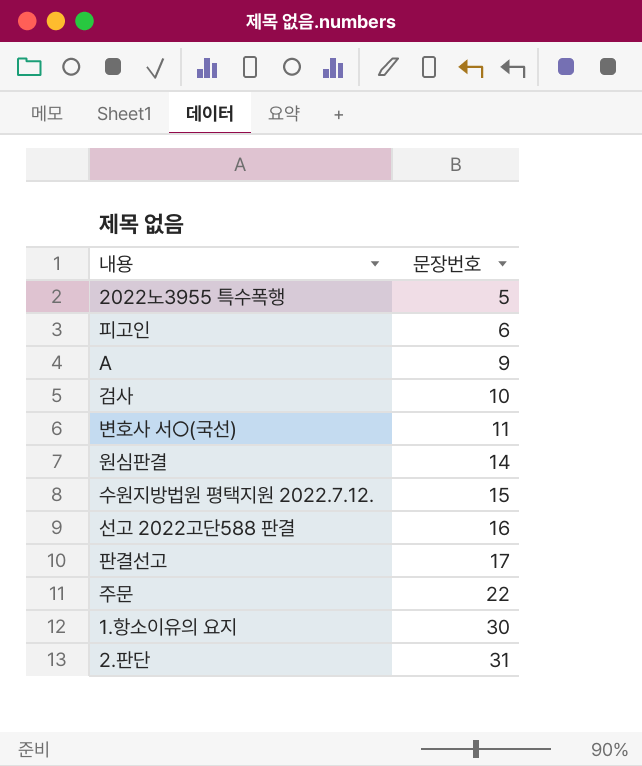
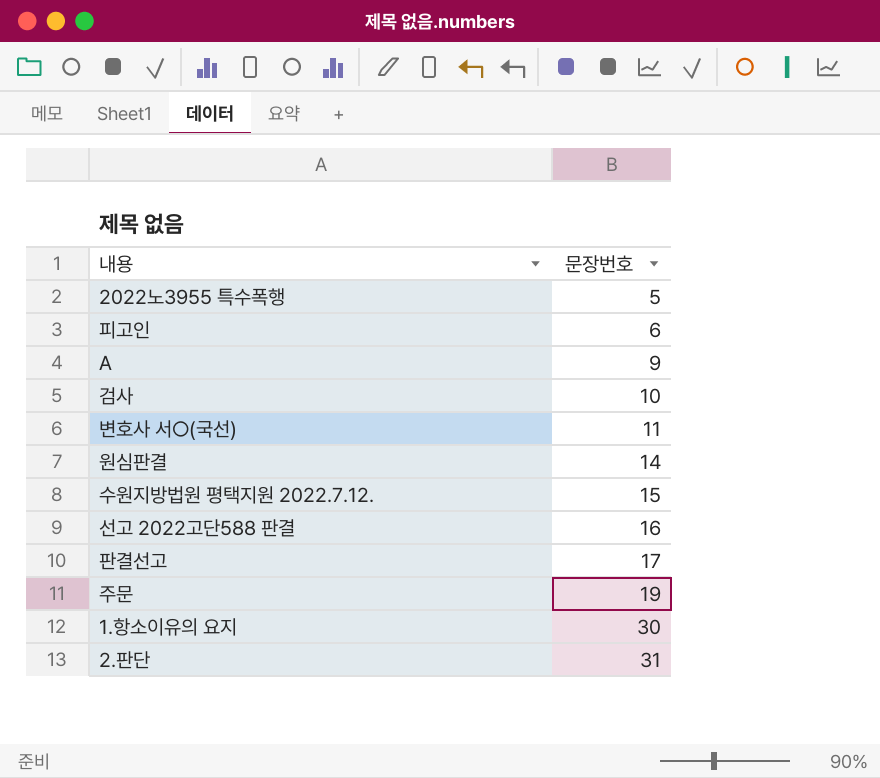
주문 | 문장번호: 22 -> 19

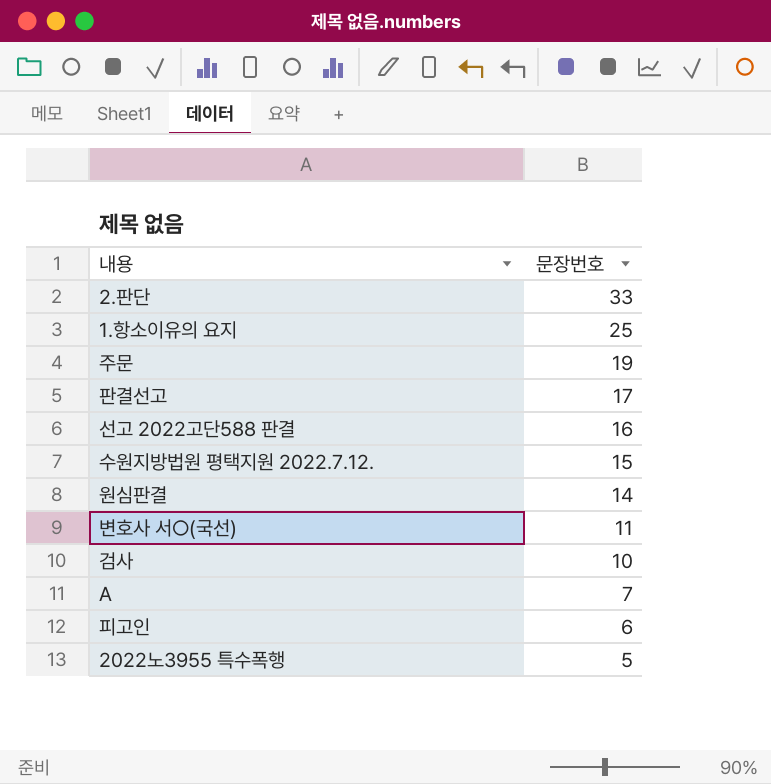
row order: 문장번호 ascending -> 문장번호 descending
2.판단 | 문장번호: 31 -> 33
1.항소이유의 요지 | 문장번호: 30 -> 25
A | 문장번호: 9 -> 7

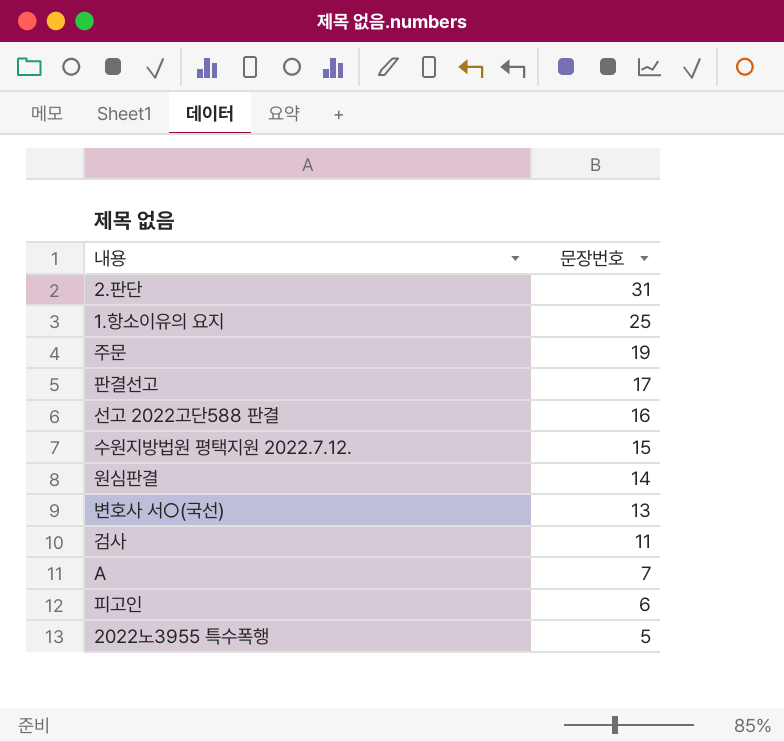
2.판단 | 문장번호: 33 -> 31
변호사 서○(국선) | 문장번호: 11 -> 13
검사 | 문장번호: 10 -> 11

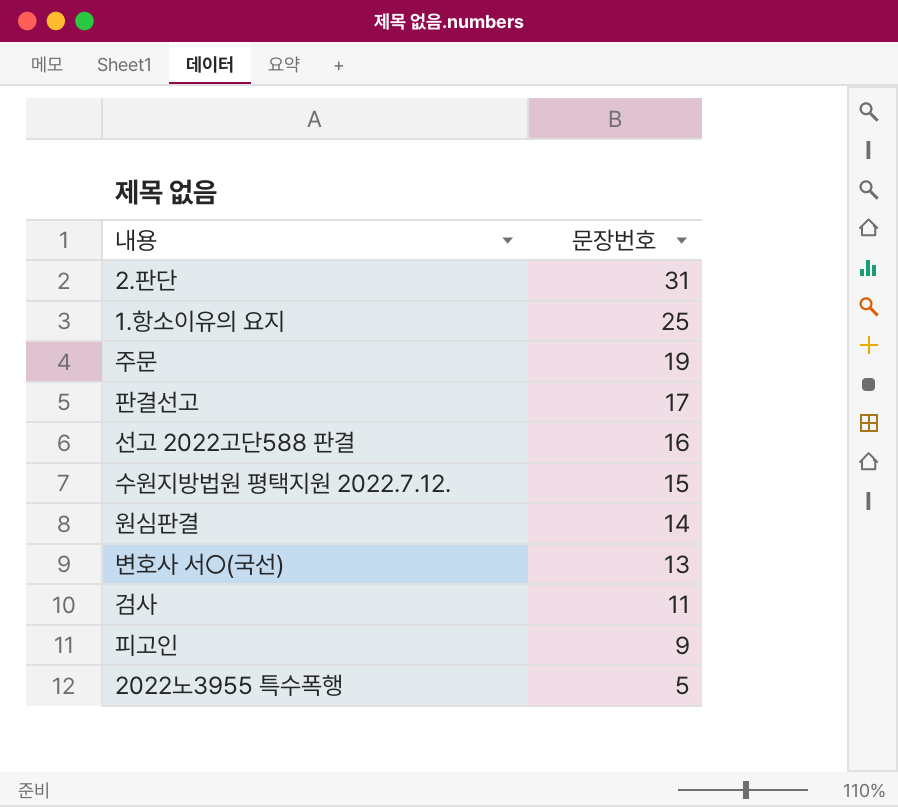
row A: 7 -> none
피고인 | 문장번호: 6 -> 9

